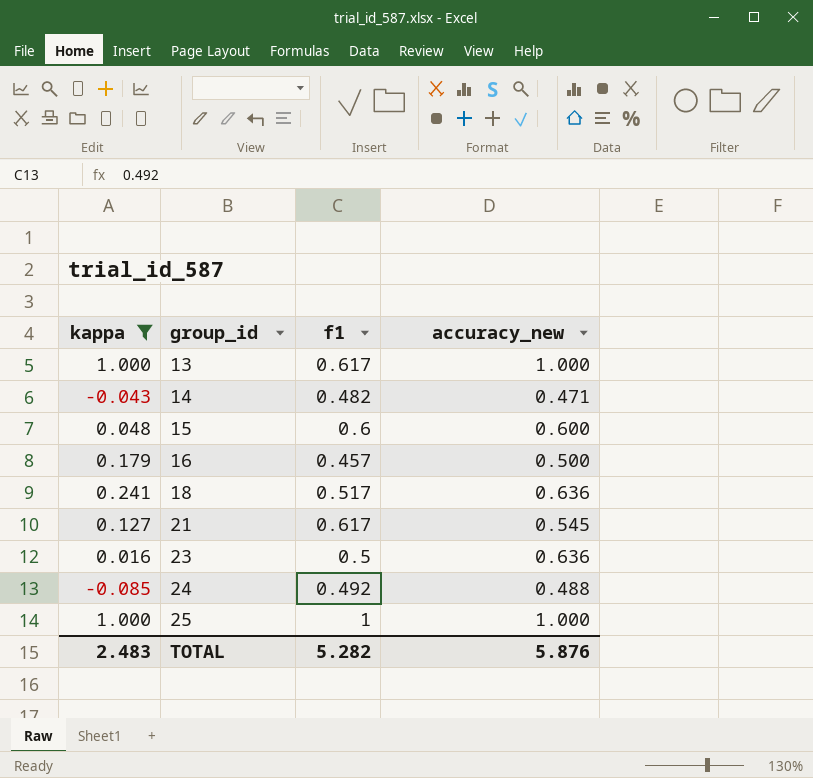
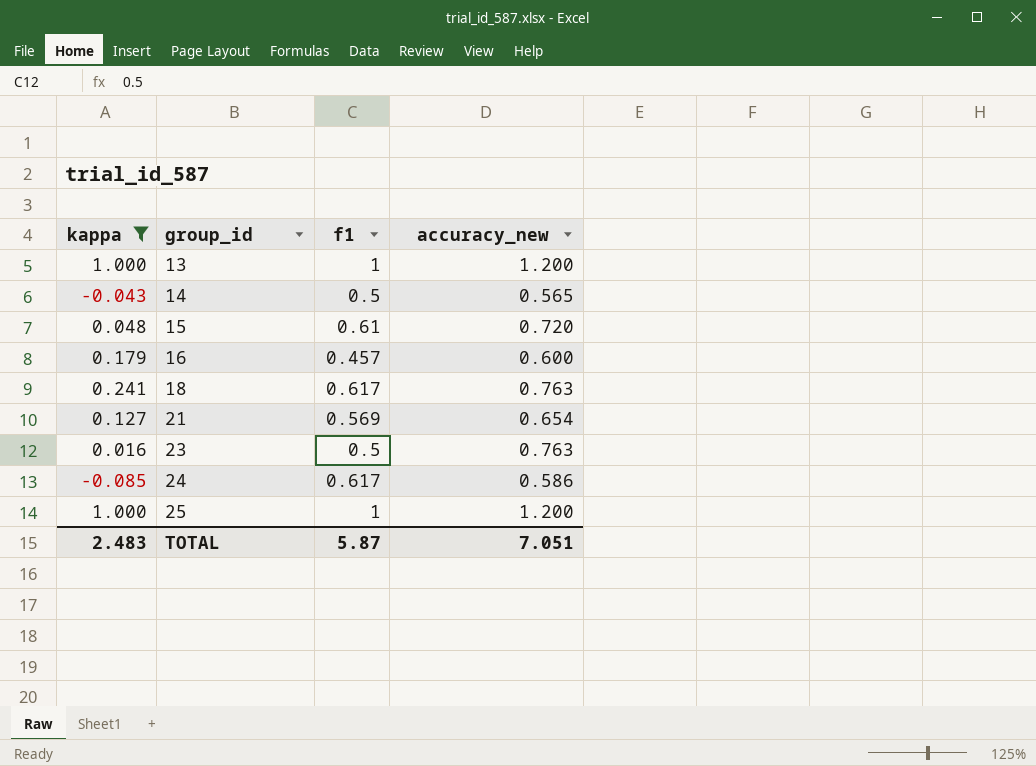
13 | f1: 0.617 -> 1
13 | accuracy_new: 1.000 -> 1.200
14 | f1: 0.482 -> 0.5
14 | accuracy_new: 0.471 -> 0.565
15 | f1: 0.6 -> 0.61
15 | accuracy_new: 0.600 -> 0.720
16 | accuracy_new: 0.500 -> 0.600
18 | f1: 0.517 -> 0.617
18 | accuracy_new: 0.636 -> 0.763
21 | f1: 0.617 -> 0.569
21 | accuracy_new: 0.545 -> 0.654
23 | accuracy_new: 0.636 -> 0.763
24 | f1: 0.492 -> 0.617
24 | accuracy_new: 0.488 -> 0.586
25 | accuracy_new: 1.000 -> 1.200
TOTAL | f1: 5.282 -> 5.87
TOTAL | accuracy_new: 5.876 -> 7.051

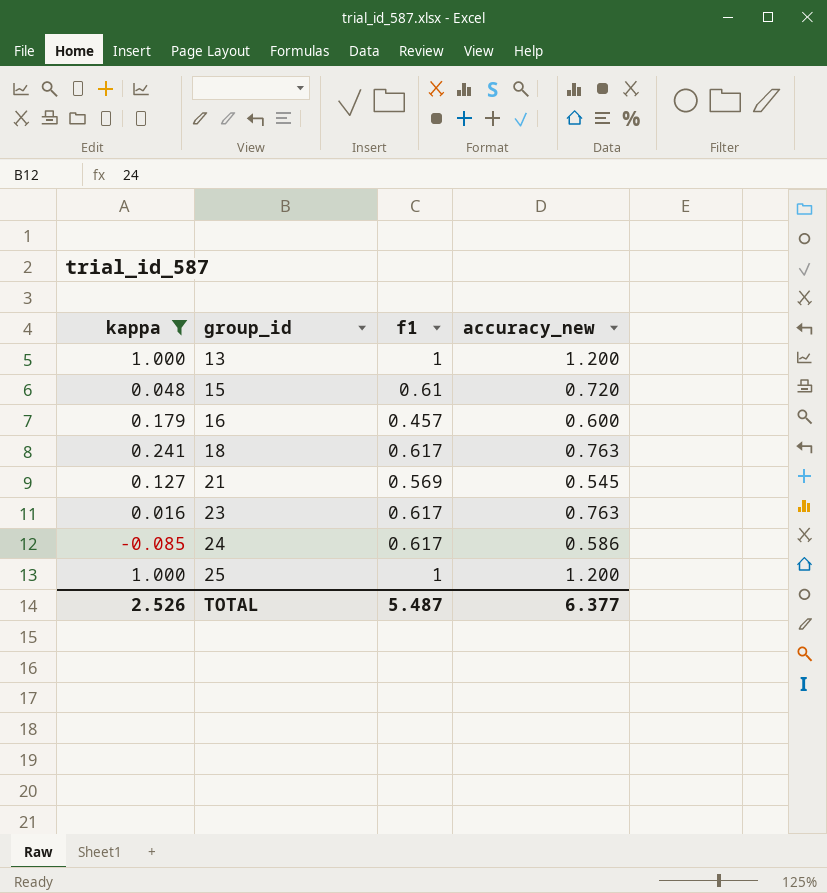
row 14: -0.043 | 0.5 | 0.565 -> none
21 | accuracy_new: 0.654 -> 0.545
23 | f1: 0.5 -> 0.617
TOTAL | kappa: 2.483 -> 2.526
TOTAL | f1: 5.87 -> 5.487
TOTAL | accuracy_new: 7.051 -> 6.377

